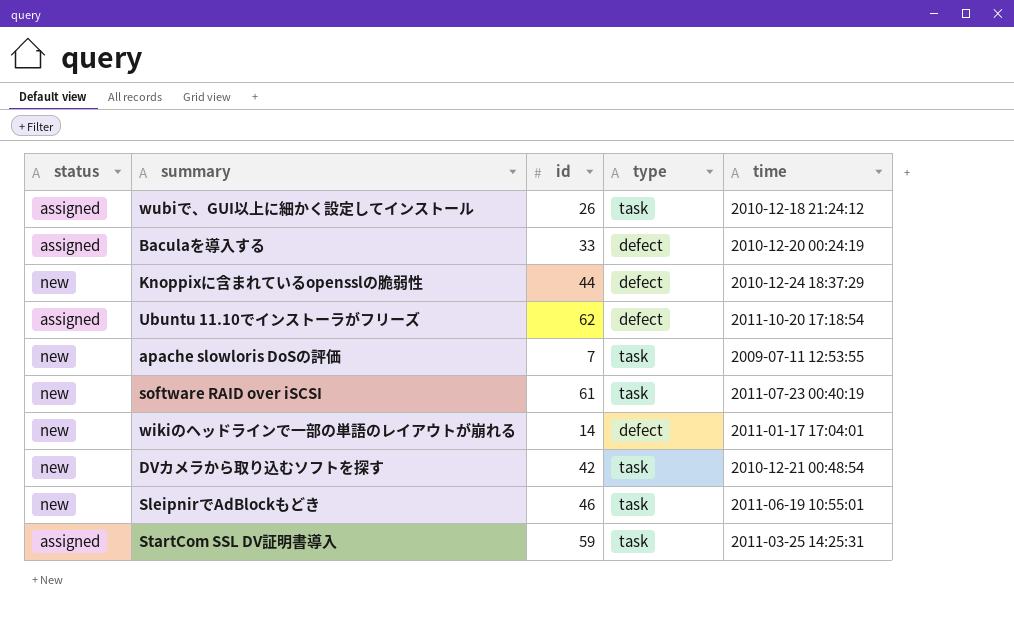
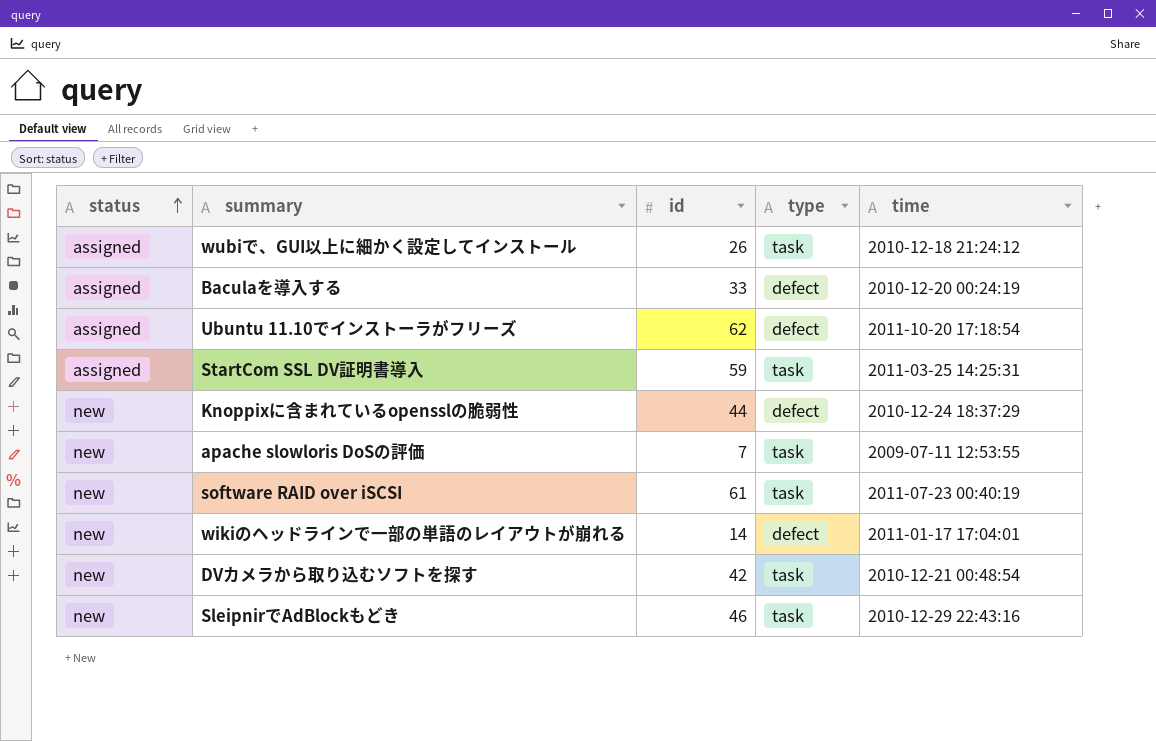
row order: none -> status ascending
SleipnirでAdBlockもどき | time: 2011-06-19 10:55:01 -> 2010-12-29 22:43:16

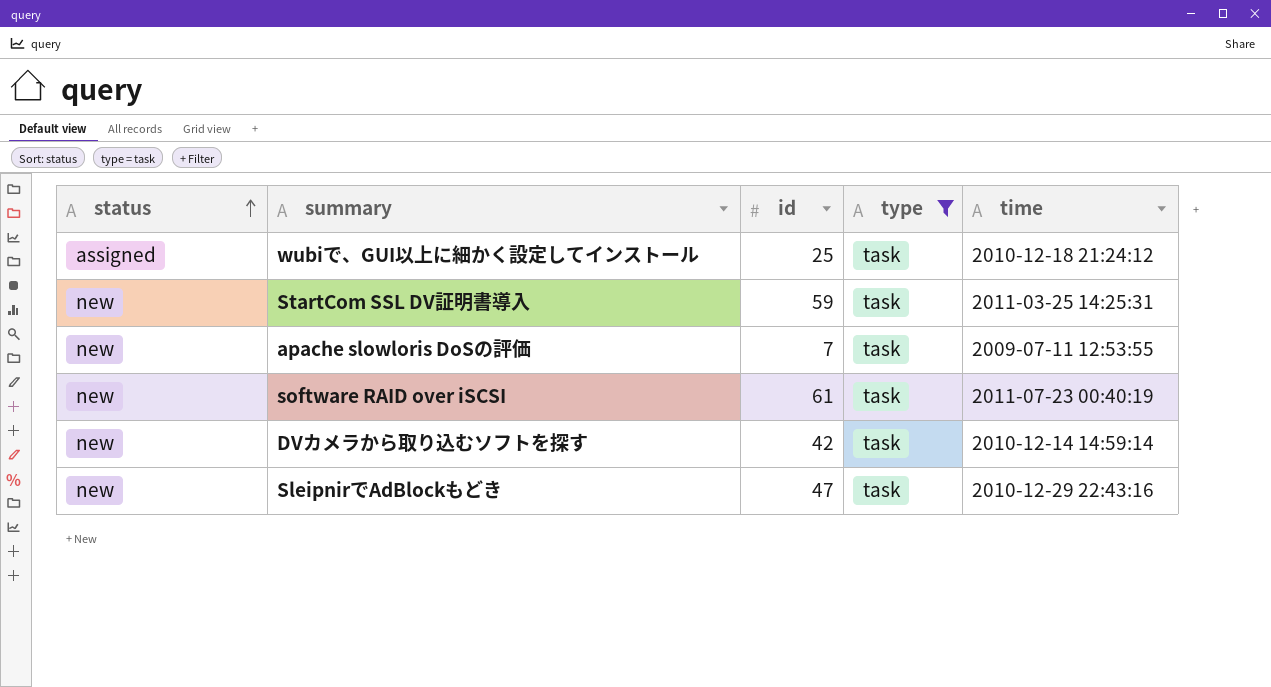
filter: none -> type = task
wubiで、GUI以上に細かく設定してインストール | id: 26 -> 25
StartCom SSL DV証明書導入 | status: assigned -> new
DVカメラから取り込むソフトを探す | time: 2010-12-21 00:48:54 -> 2010-12-14 14:59:14
SleipnirでAdBlockもどき | id: 46 -> 47

